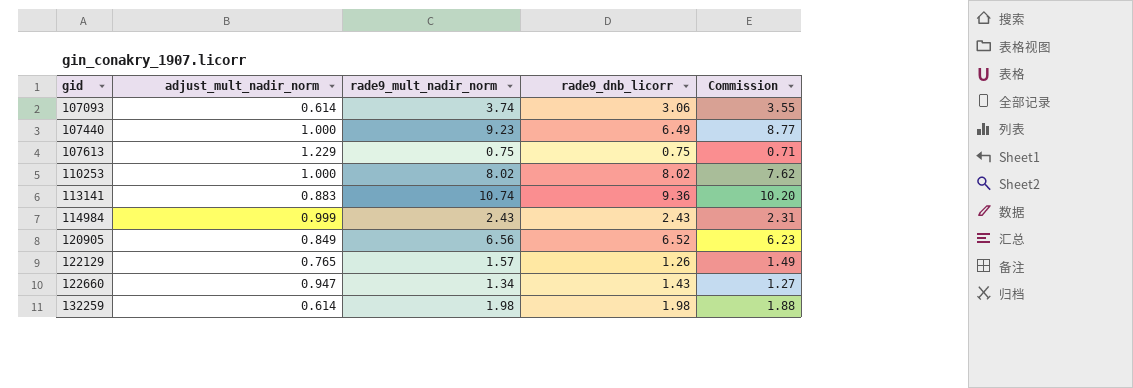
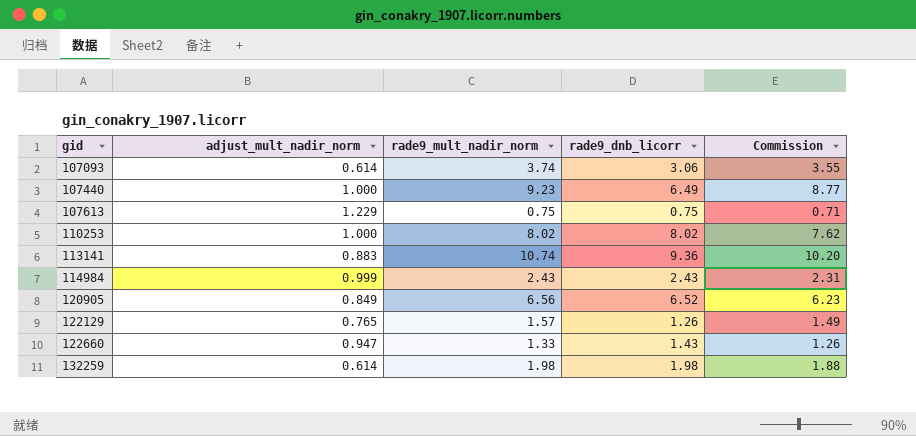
122660 | rade9_mult_nadir_norm: 1.34 -> 1.33
122660 | Commission: 1.27 -> 1.26

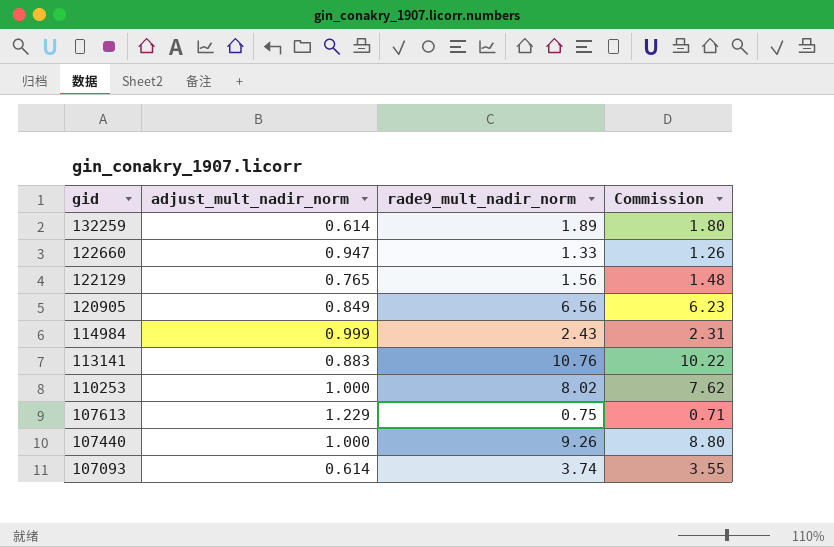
row order: gid ascending -> gid descending
column rade9_dnb_licorr | position: 4 -> none
132259 | rade9_mult_nadir_norm: 1.98 -> 1.89
132259 | Commission: 1.88 -> 1.80
122129 | rade9_mult_nadir_norm: 1.57 -> 1.56
122129 | Commission: 1.49 -> 1.48
113141 | rade9_mult_nadir_norm: 10.74 -> 10.76
113141 | Commission: 10.20 -> 10.22
107440 | rade9_mult_nadir_norm: 9.23 -> 9.26
107440 | Commission: 8.77 -> 8.80

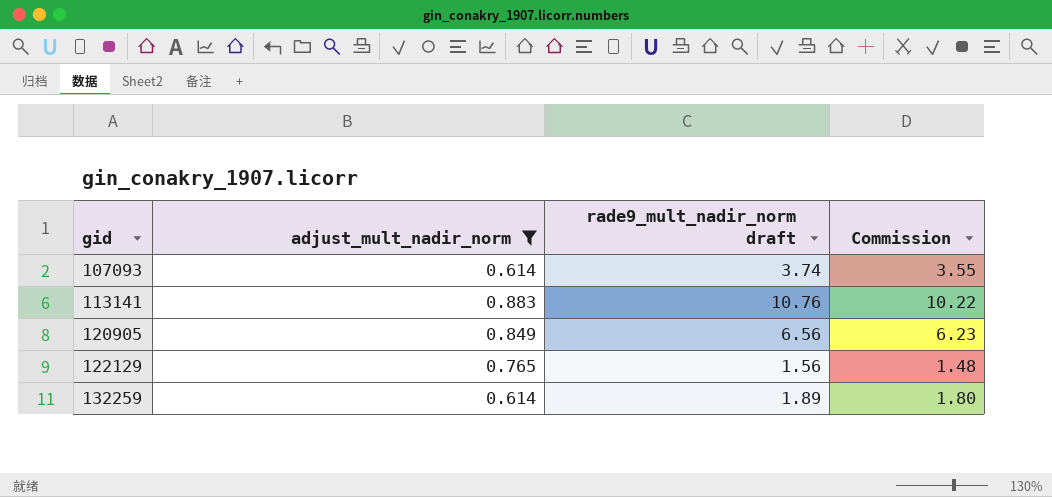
filter: none -> adjust_mult_nadir_norm <= 0.883
row order: gid descending -> gid ascending
column name: rade9_mult_nadir_norm -> rade9_mult_nadir_norm draft

